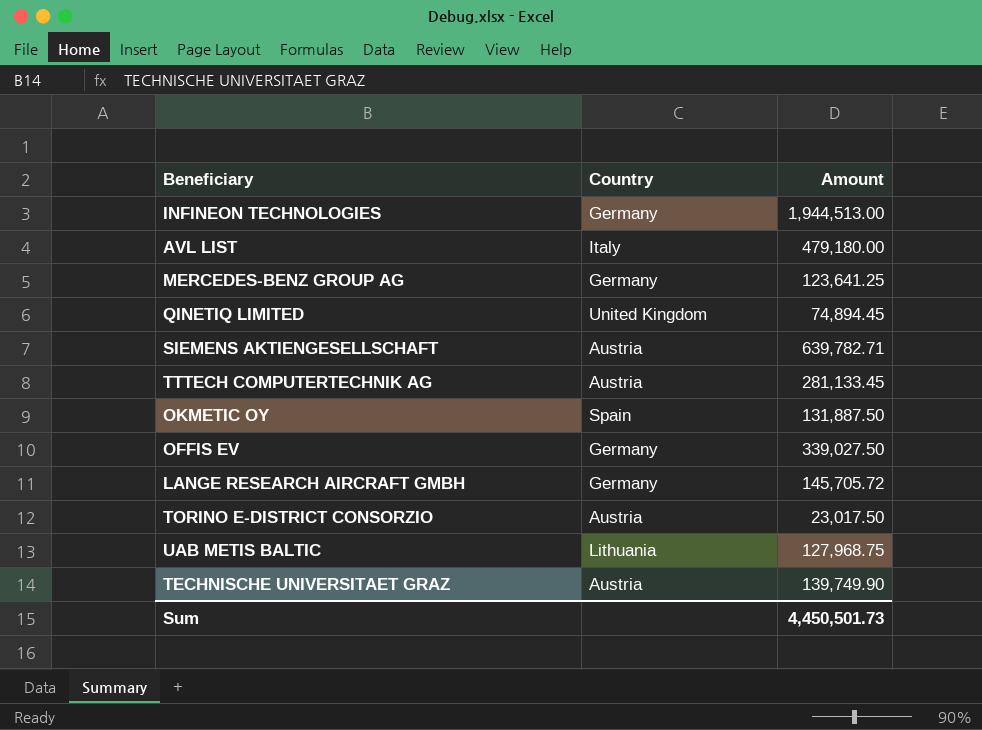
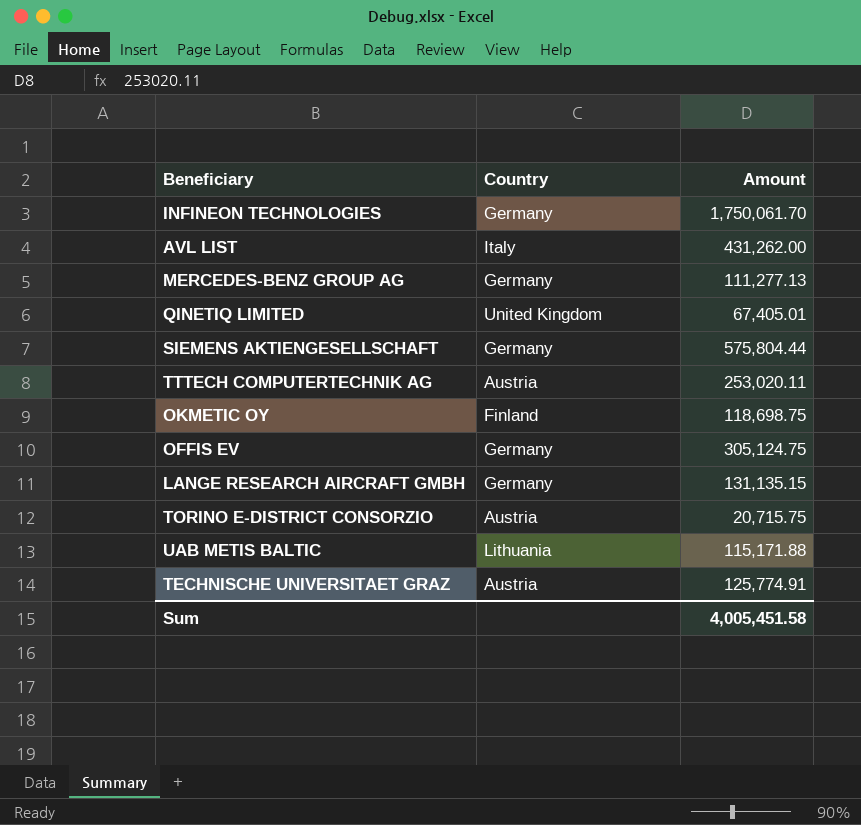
INFINEON TECHNOLOGIES | Amount: 1,944,513.00 -> 1,750,061.70
AVL LIST | Amount: 479,180.00 -> 431,262.00
MERCEDES-BENZ GROUP AG | Amount: 123,641.25 -> 111,277.13
QINETIQ LIMITED | Amount: 74,894.45 -> 67,405.01
SIEMENS AKTIENGESELLSCHAFT | Country: Austria -> Germany
SIEMENS AKTIENGESELLSCHAFT | Amount: 639,782.71 -> 575,804.44
TTTECH COMPUTERTECHNIK AG | Amount: 281,133.45 -> 253,020.11
OKMETIC OY | Country: Spain -> Finland
OKMETIC OY | Amount: 131,887.50 -> 118,698.75
OFFIS EV | Amount: 339,027.50 -> 305,124.75
LANGE RESEARCH AIRCRAFT GMBH | Amount: 145,705.72 -> 131,135.15
TORINO E-DISTRICT CONSORZIO | Amount: 23,017.50 -> 20,715.75
UAB METIS BALTIC | Amount: 127,968.75 -> 115,171.88
TECHNISCHE UNIVERSITAET GRAZ | Amount: 139,749.90 -> 125,774.91
Sum | Amount: 4,450,501.73 -> 4,005,451.58

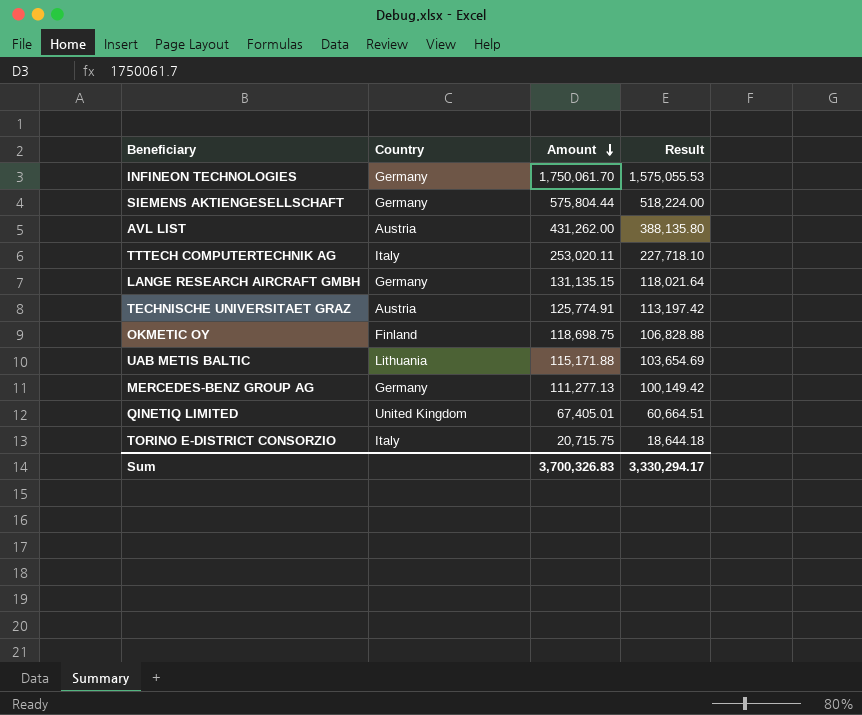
row order: none -> Amount descending
column Result | formula: none -> [Amount] * 0.9
row OFFIS EV: Germany | 305,124.75 -> none
AVL LIST | Country: Italy -> Austria
TTTECH COMPUTERTECHNIK AG | Country: Austria -> Italy
TORINO E-DISTRICT CONSORZIO | Country: Austria -> Italy
Sum | Amount: 4,005,451.58 -> 3,700,326.83

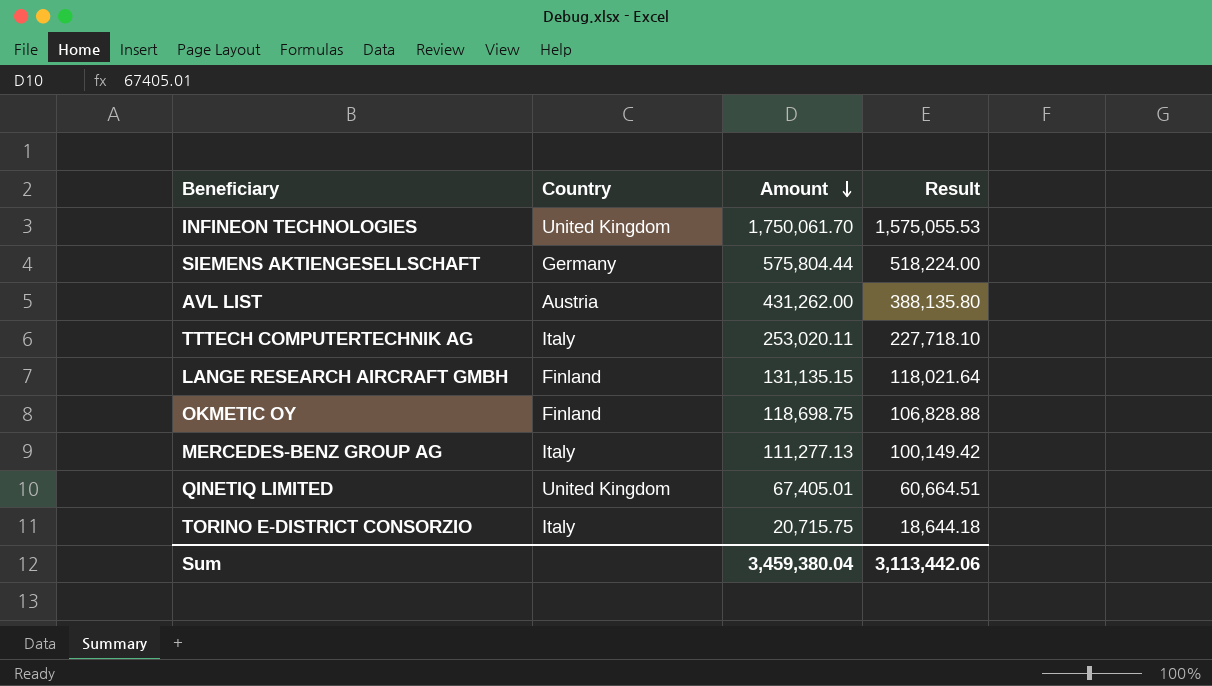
row TECHNISCHE UNIVERSITAET GRAZ: Austria | 125,774.91 | 113,197.42 -> none
row UAB METIS BALTIC: Lithuania | 115,171.88 | 103,654.69 -> none
INFINEON TECHNOLOGIES | Country: Germany -> United Kingdom
LANGE RESEARCH AIRCRAFT GMBH | Country: Germany -> Finland
MERCEDES-BENZ GROUP AG | Country: Germany -> Italy
Sum | Amount: 3,700,326.83 -> 3,459,380.04
Sum | Result: 3,330,294.17 -> 3,113,442.06

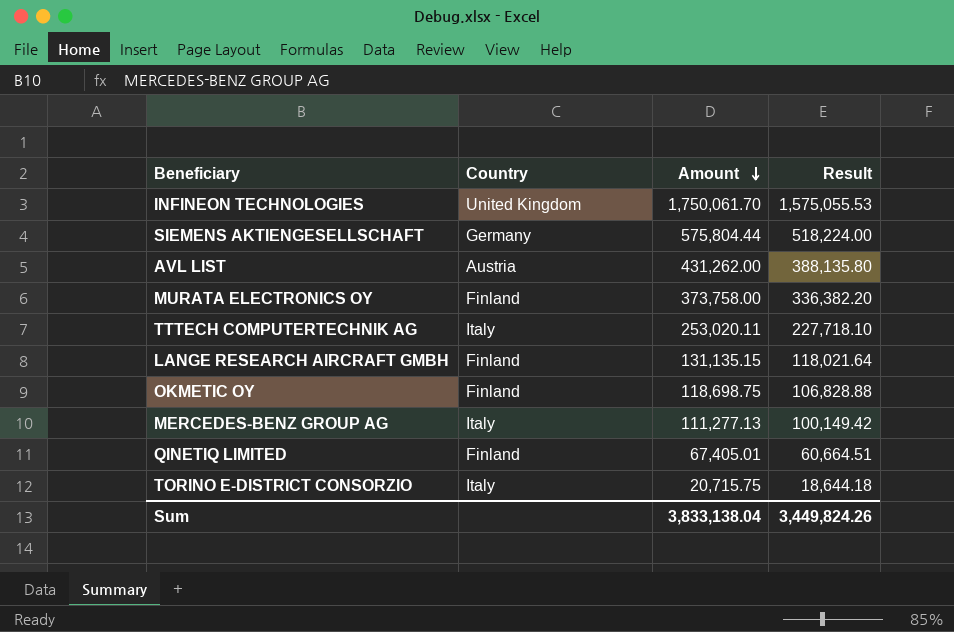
row MURATA ELECTRONICS OY: none -> Finland | 373,758.00 | 336,382.20
QINETIQ LIMITED | Country: United Kingdom -> Finland
Sum | Amount: 3,459,380.04 -> 3,833,138.04
Sum | Result: 3,113,442.06 -> 3,449,824.26

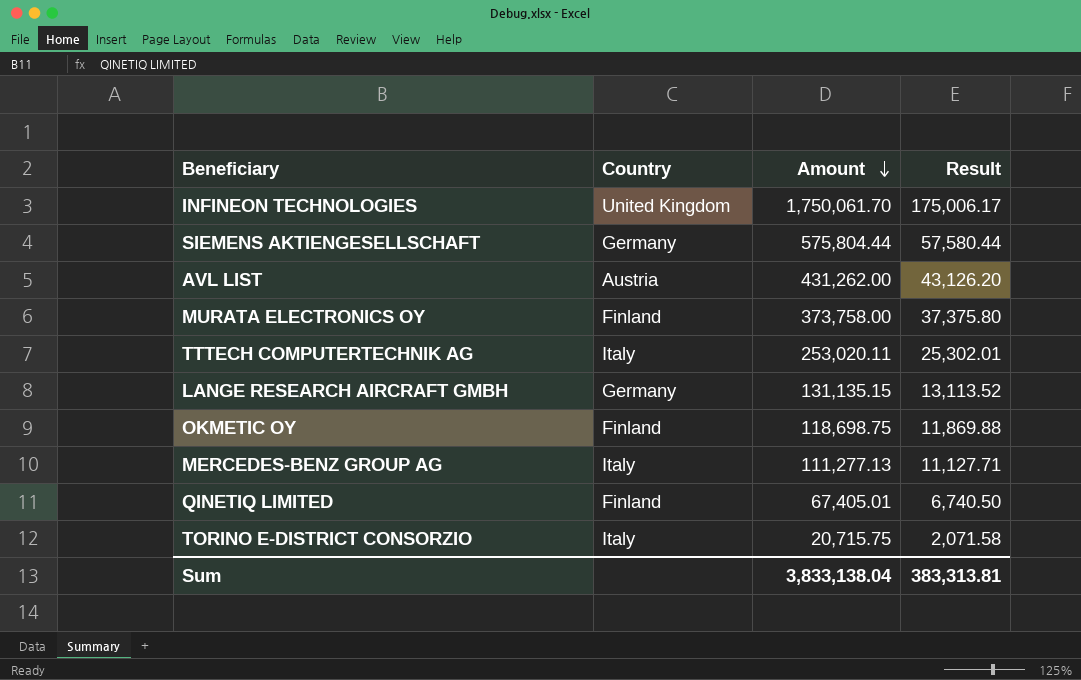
column Result | formula: [Amount] * 0.9 -> [Amount] * 0.1
LANGE RESEARCH AIRCRAFT GMBH | Country: Finland -> Germany
Sum | Result: 3,449,824.26 -> 383,313.81

